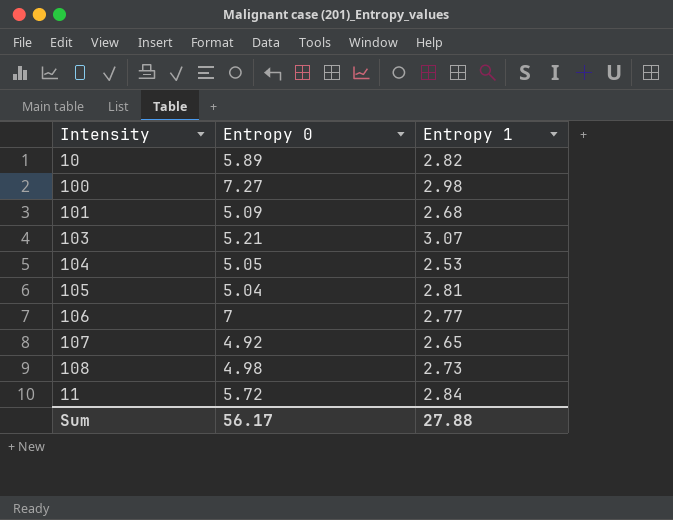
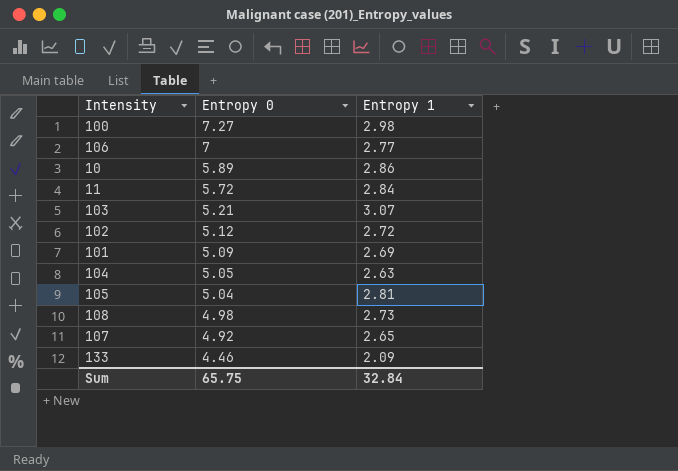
row order: none -> Entropy 0 descending
10 | Entropy 1: 2.82 -> 2.86
row 102: none -> 5.12 | 2.72
101 | Entropy 1: 2.68 -> 2.69
104 | Entropy 1: 2.53 -> 2.63
row 133: none -> 4.46 | 2.09
Sum | Entropy 0: 56.17 -> 65.75
Sum | Entropy 1: 27.88 -> 32.84

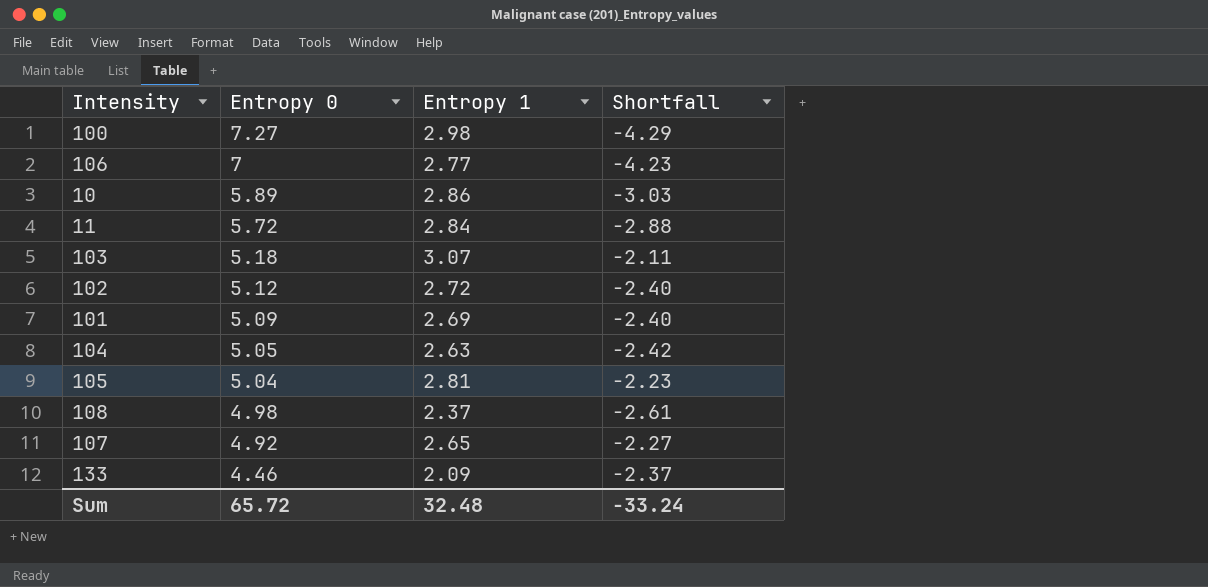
column Shortfall | formula: none -> [Entropy 1] - [Entropy 0]
103 | Entropy 0: 5.21 -> 5.18
108 | Entropy 1: 2.73 -> 2.37
Sum | Entropy 0: 65.75 -> 65.72
Sum | Entropy 1: 32.84 -> 32.48

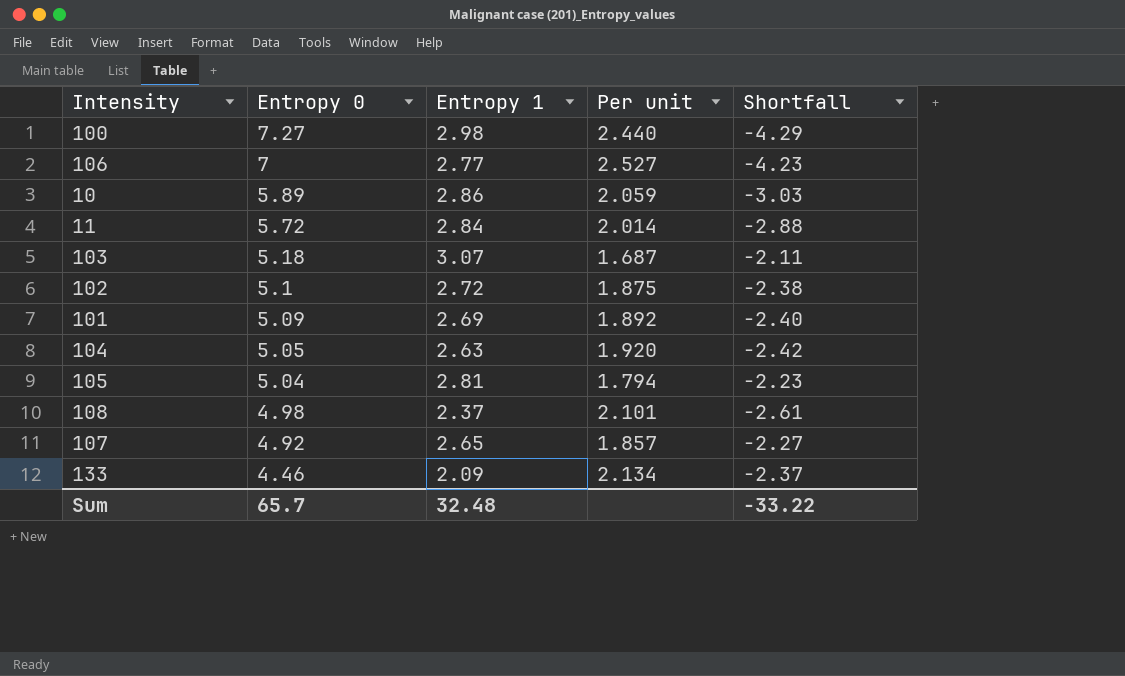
column Per unit | formula: none -> [Entropy 0] / [Entropy 1]
102 | Entropy 0: 5.12 -> 5.1
102 | Shortfall: -2.40 -> -2.38
Sum | Entropy 0: 65.72 -> 65.7
Sum | Shortfall: -33.24 -> -33.22

